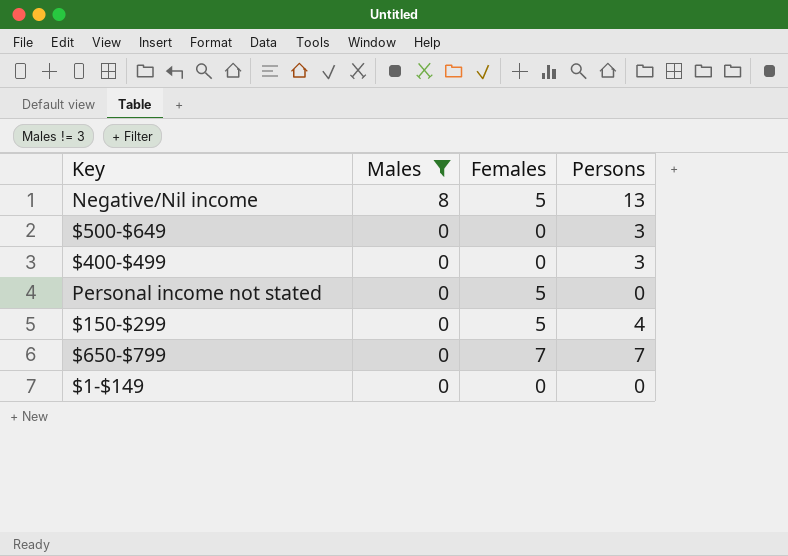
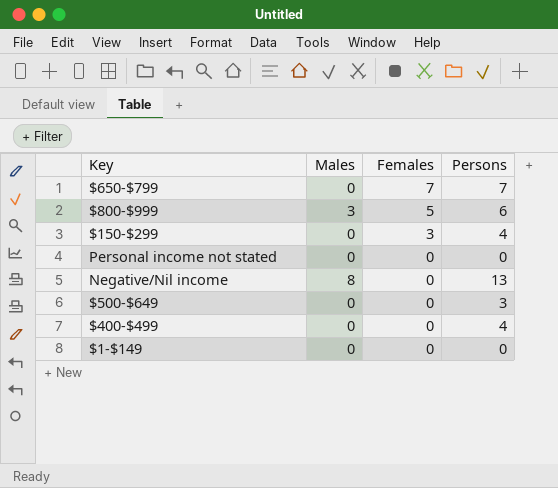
filter: Males != 3 -> none
row order: Males descending -> Females descending
$150-$299 | Females: 5 -> 3
Personal income not stated | Females: 5 -> 0
Negative/Nil income | Females: 5 -> 0
$400-$499 | Persons: 3 -> 4

